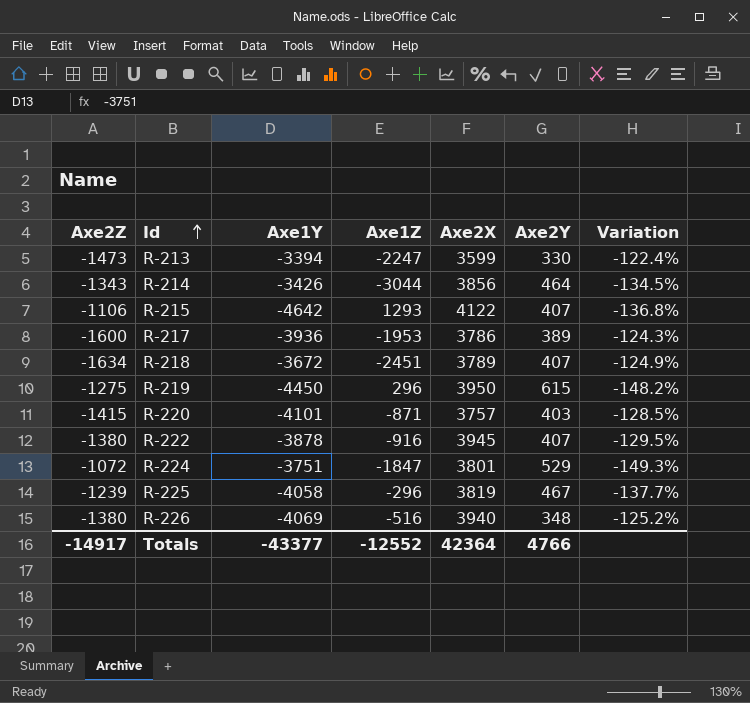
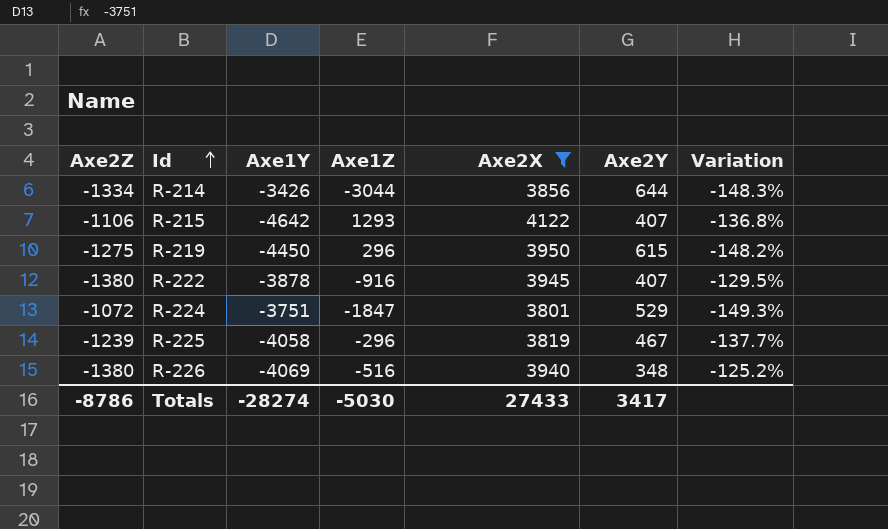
filter: none -> Axe2X >= 3801
R-214 | Axe2Z: -1343 -> -1334
R-214 | Axe2Y: 464 -> 644
R-214 | Variation: -134.5% -> -148.3%
Totals | Axe2Z: -14917 -> -8786
Totals | Axe1Y: -43377 -> -28274
Totals | Axe1Z: -12552 -> -5030
Totals | Axe2X: 42364 -> 27433
Totals | Axe2Y: 4766 -> 3417

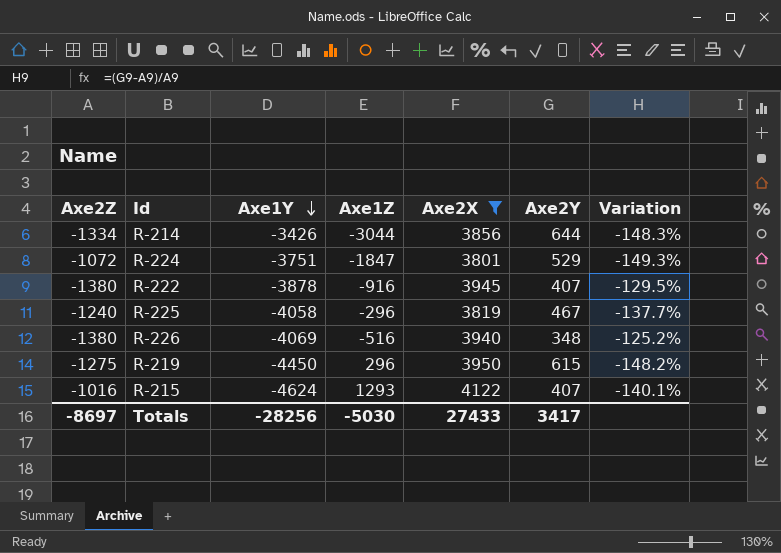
row order: Id ascending -> Axe1Y descending
R-225 | Axe2Z: -1239 -> -1240
R-215 | Axe2Z: -1106 -> -1016
R-215 | Axe1Y: -4642 -> -4624
R-215 | Variation: -136.8% -> -140.1%
Totals | Axe2Z: -8786 -> -8697
Totals | Axe1Y: -28274 -> -28256

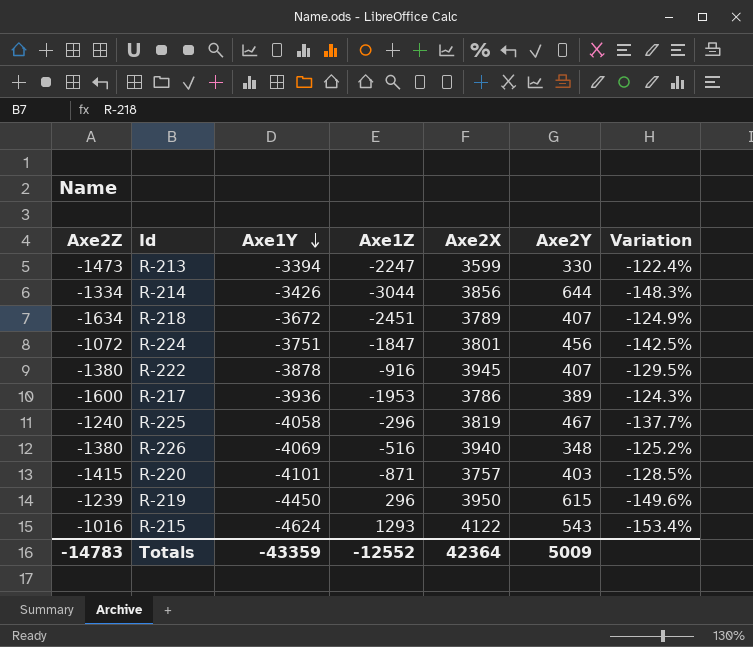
filter: Axe2X >= 3801 -> none
R-224 | Axe2Y: 529 -> 456
R-224 | Variation: -149.3% -> -142.5%
R-219 | Axe2Z: -1275 -> -1239
R-219 | Variation: -148.2% -> -149.6%
R-215 | Axe2Y: 407 -> 543
R-215 | Variation: -140.1% -> -153.4%
Totals | Axe2Z: -8697 -> -14783
Totals | Axe1Y: -28256 -> -43359
Totals | Axe1Z: -5030 -> -12552
Totals | Axe2X: 27433 -> 42364
Totals | Axe2Y: 3417 -> 5009

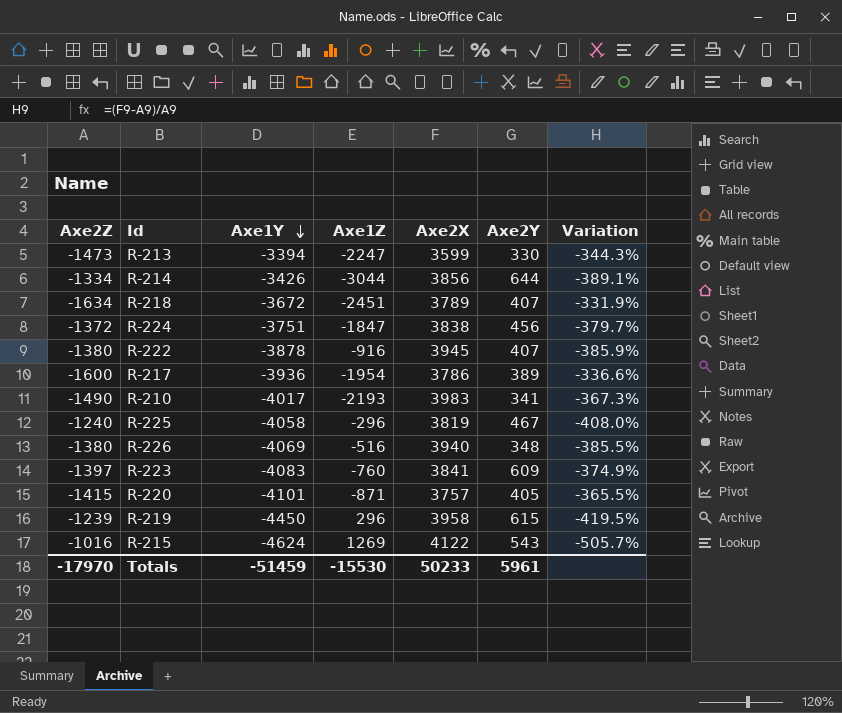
column Variation | formula: ([Axe2Y] - [Axe2Z]) / [Axe2Z] -> ([Axe2X] - [Axe2Z]) / [Axe2Z]
R-224 | Axe2Z: -1072 -> -1372
R-224 | Axe2X: 3801 -> 3838
R-217 | Axe1Z: -1953 -> -1954
row R-210: none -> -1490 | -4017 | -2193 | 3983 | 341 | -367.3%
row R-223: none -> -1397 | -4083 | -760 | 3841 | 609 | -374.9%
R-220 | Axe2Y: 403 -> 405
R-219 | Axe2X: 3950 -> 3958
R-215 | Axe1Z: 1293 -> 1269
Totals | Axe2Z: -14783 -> -17970
Totals | Axe1Y: -43359 -> -51459
Totals | Axe1Z: -12552 -> -15530
Totals | Axe2X: 42364 -> 50233
Totals | Axe2Y: 5009 -> 5961

